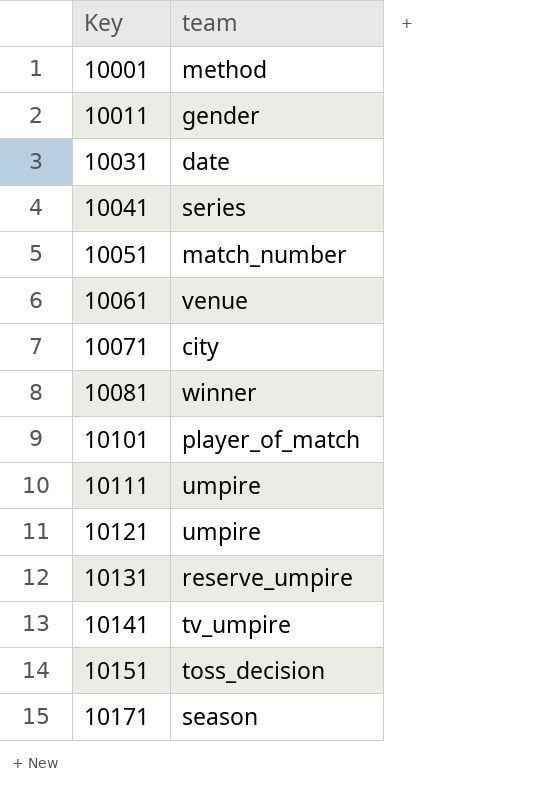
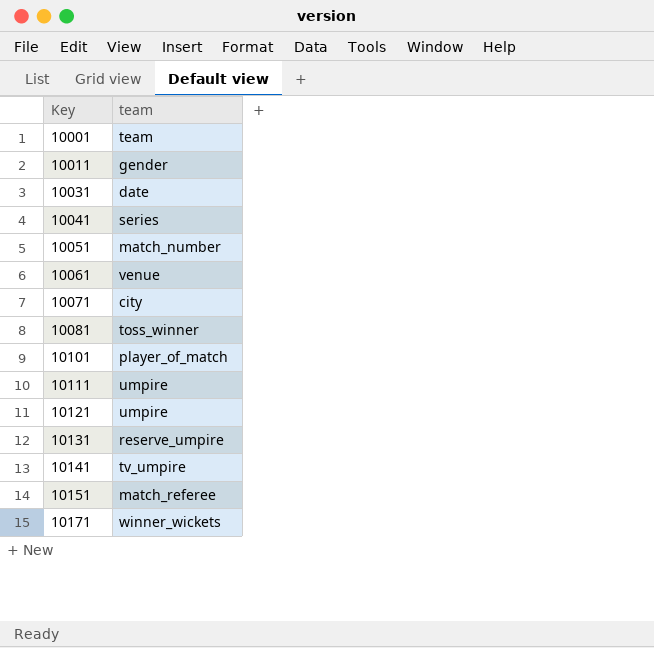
10001 | team: method -> team
10081 | team: winner -> toss_winner
10151 | team: toss_decision -> match_referee
10171 | team: season -> winner_wickets

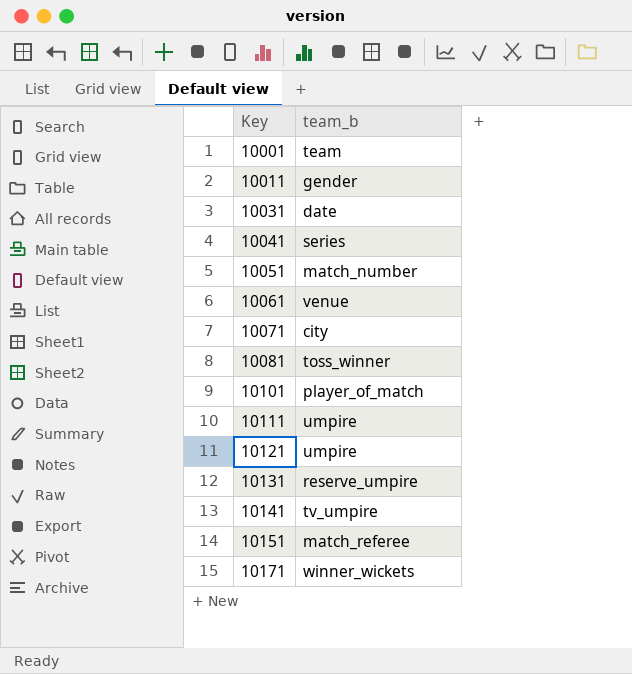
column name: team -> team_b

